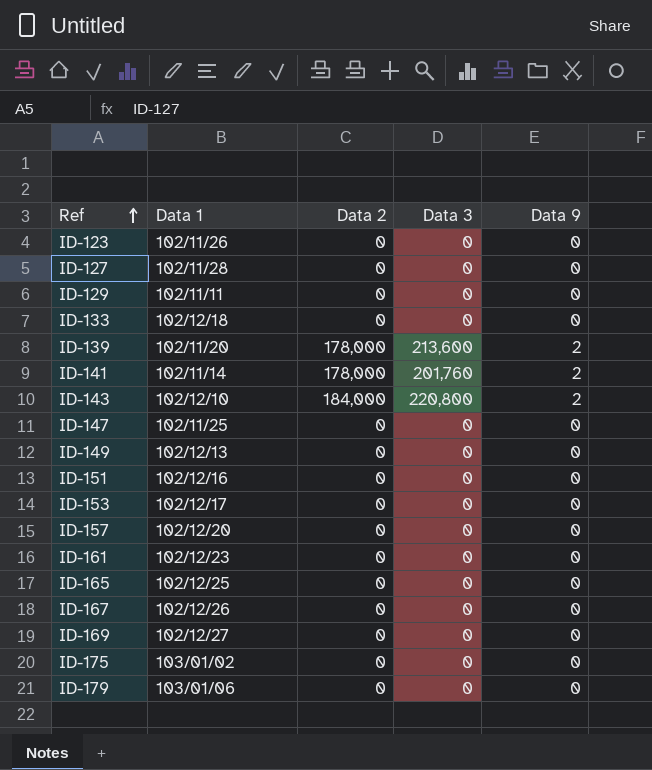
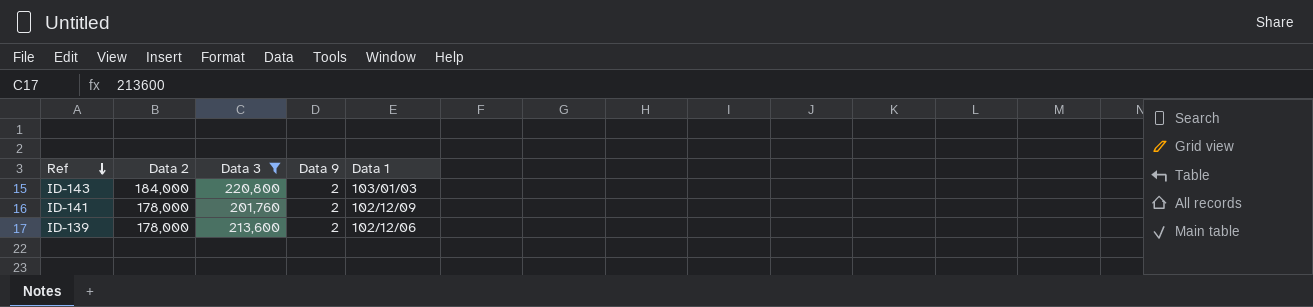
filter: none -> Data 3 != 0
row order: Ref ascending -> Ref descending
column Data 1 | position: 2 -> 5
ID-143 | Data 1: 102/12/10 -> 103/01/03
ID-141 | Data 1: 102/11/14 -> 102/12/09
ID-139 | Data 1: 102/11/20 -> 102/12/06

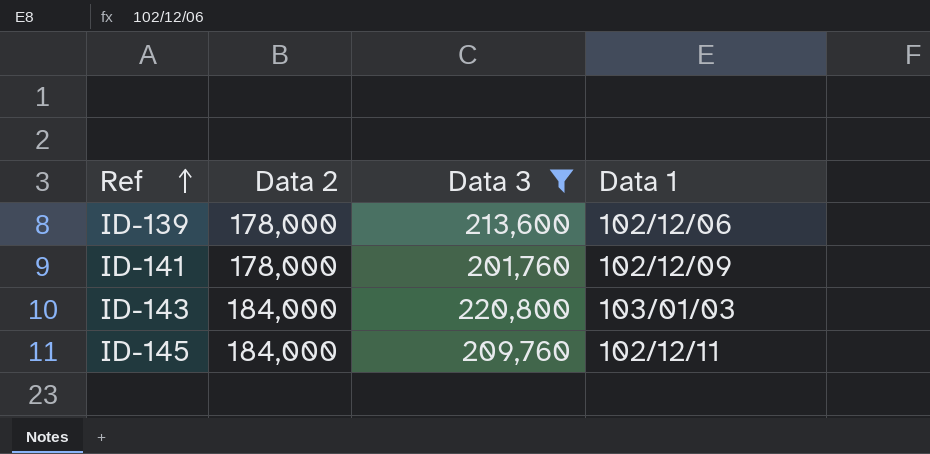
row order: Ref descending -> Ref ascending
column Data 9 | position: 4 -> none
row ID-145: none -> 184,000 | 209,760 | 102/12/11

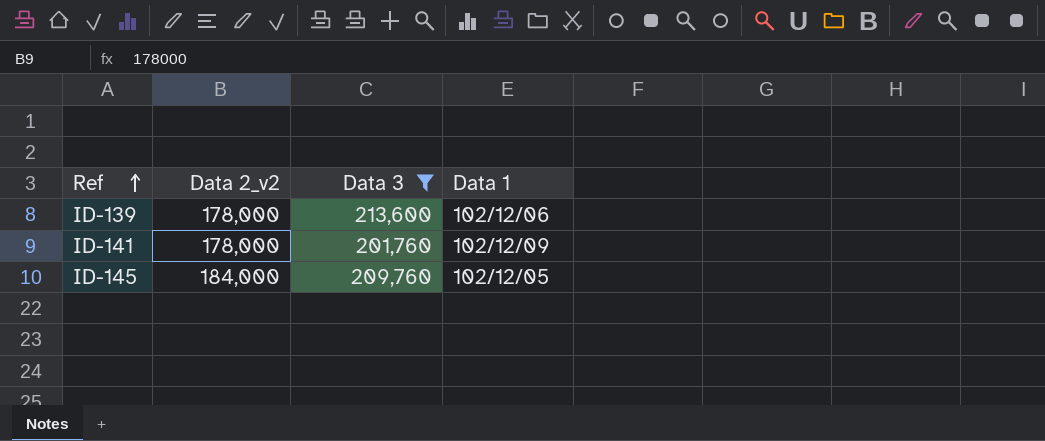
column name: Data 2 -> Data 2_v2
row ID-143: 184,000 | 220,800 | 103/01/03 -> none
ID-145 | Data 1: 102/12/11 -> 102/12/05

